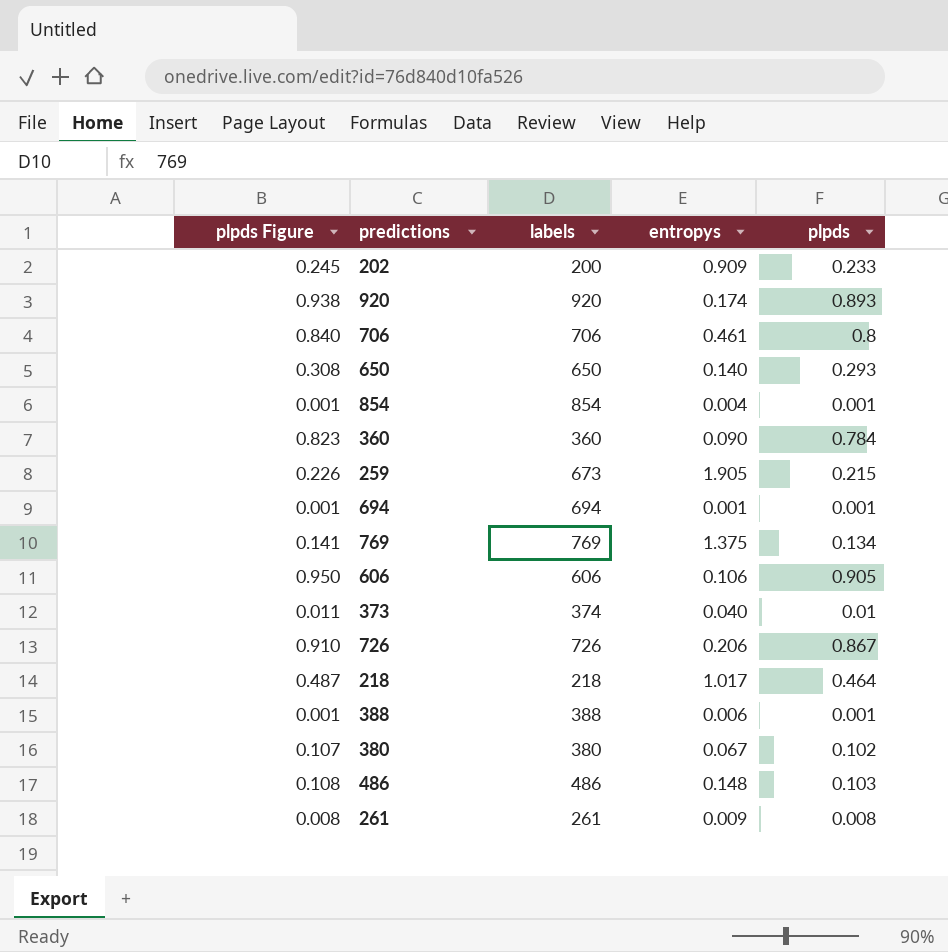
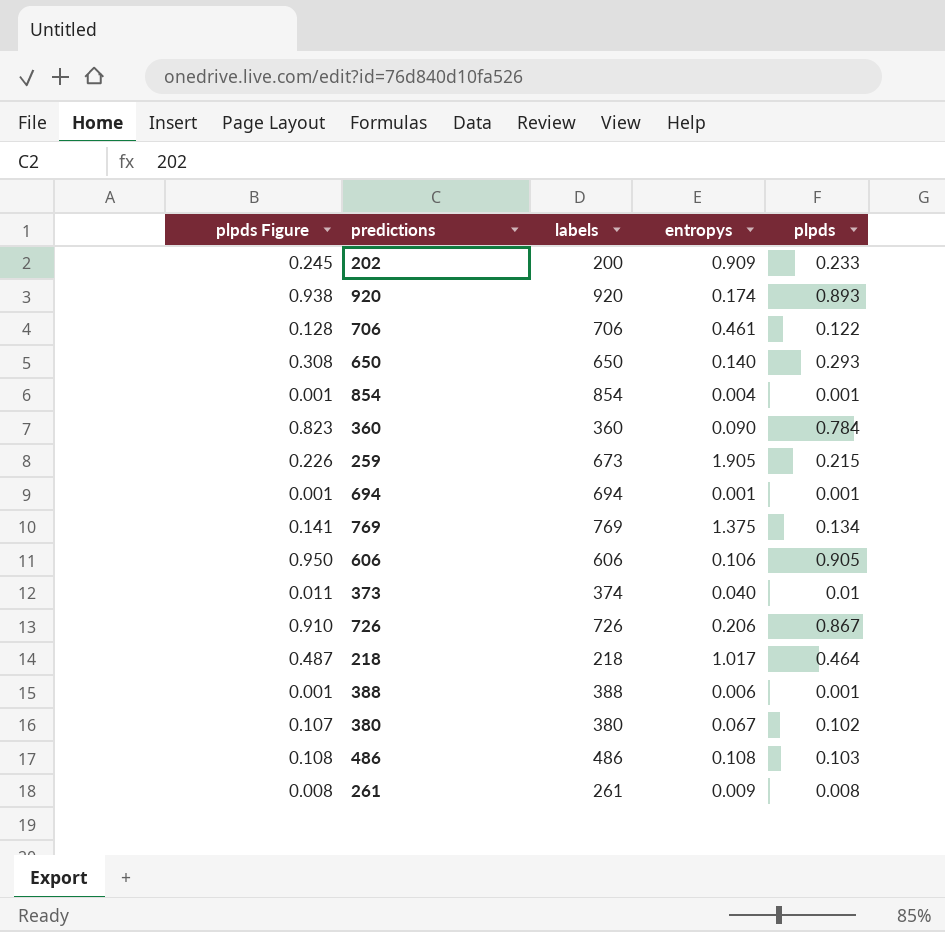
706 | plpds Figure: 0.840 -> 0.128
706 | plpds: 0.8 -> 0.122
486 | entropys: 0.148 -> 0.108

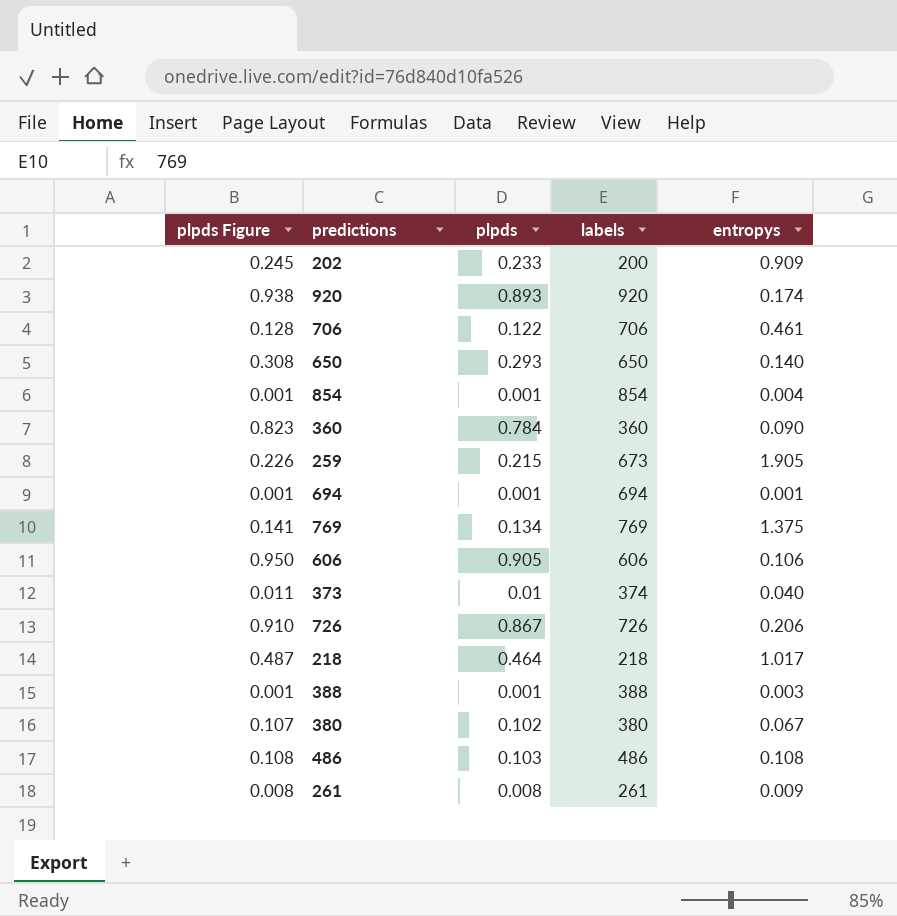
column plpds | position: 5 -> 3
388 | entropys: 0.006 -> 0.003

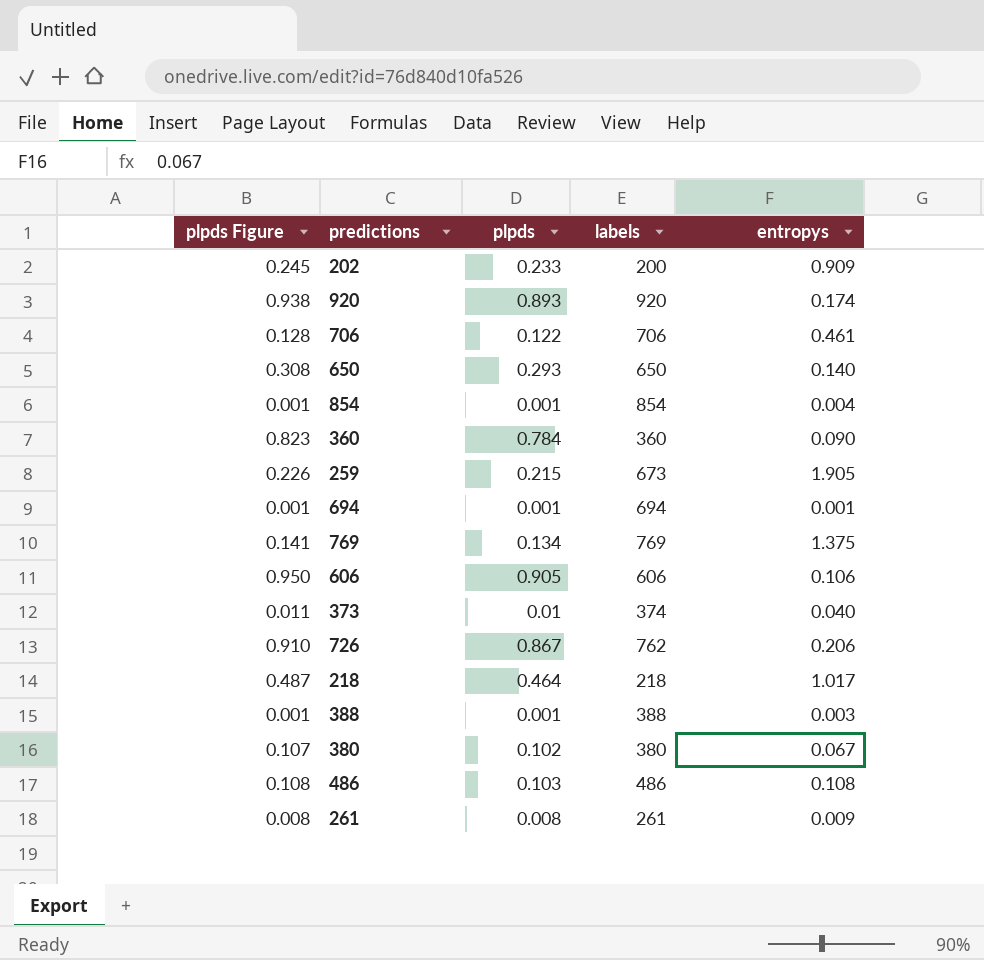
726 | labels: 726 -> 762

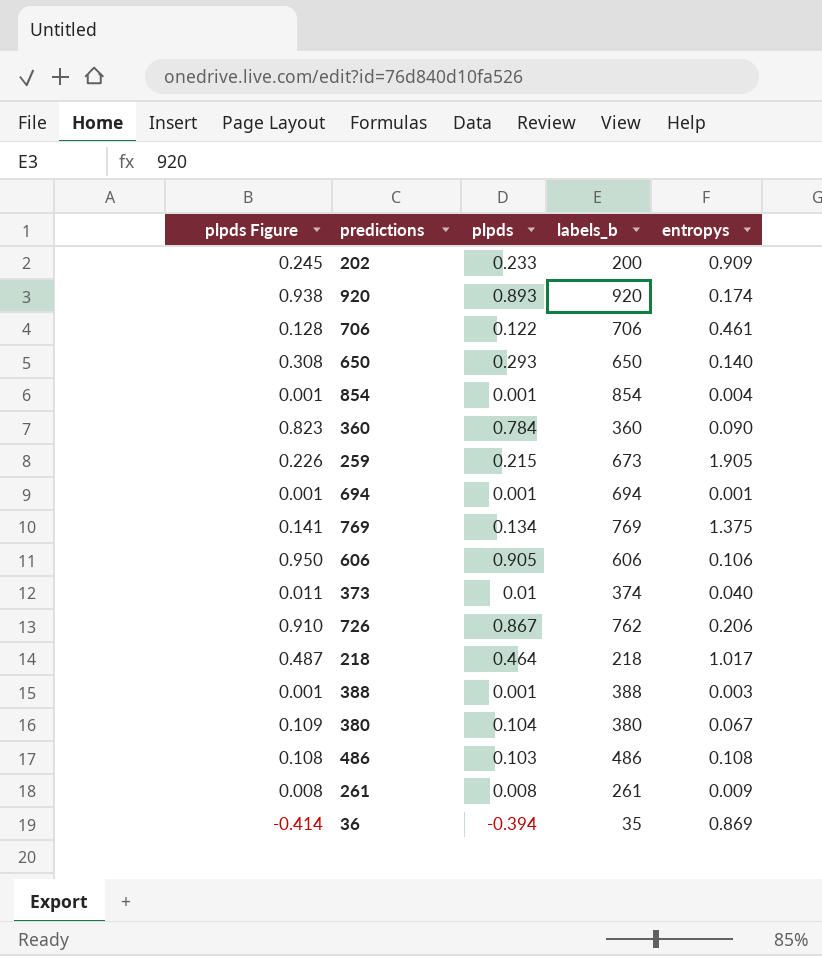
column name: labels -> labels_b
380 | plpds Figure: 0.107 -> 0.109
380 | plpds: 0.102 -> 0.104
row 36: none -> -0.414 | -0.394 | 35 | 0.869

